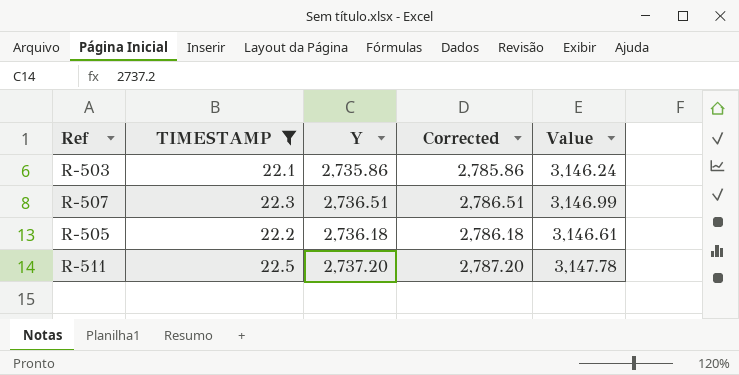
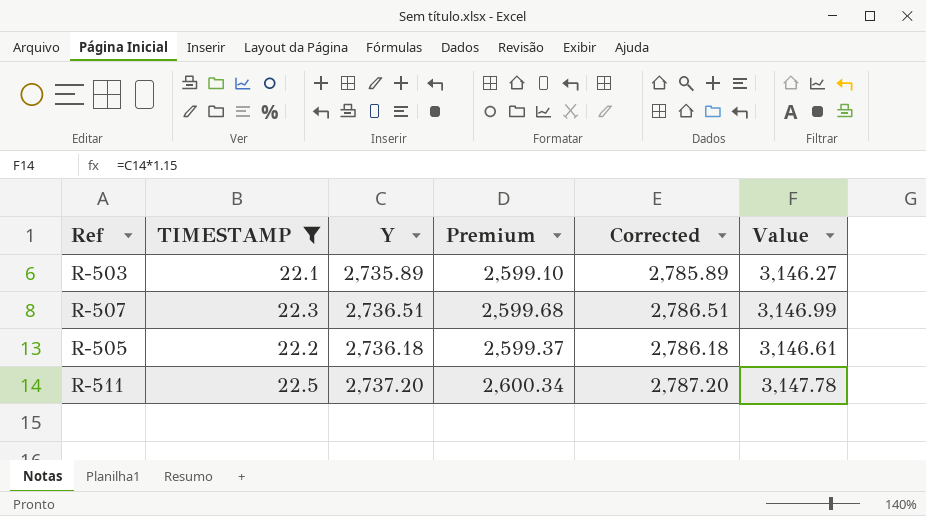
column Premium | formula: none -> [Y] * 0.95
R-503 | Y: 2,735.86 -> 2,735.89
R-503 | Corrected: 2,785.86 -> 2,785.89
R-503 | Value: 3,146.24 -> 3,146.27

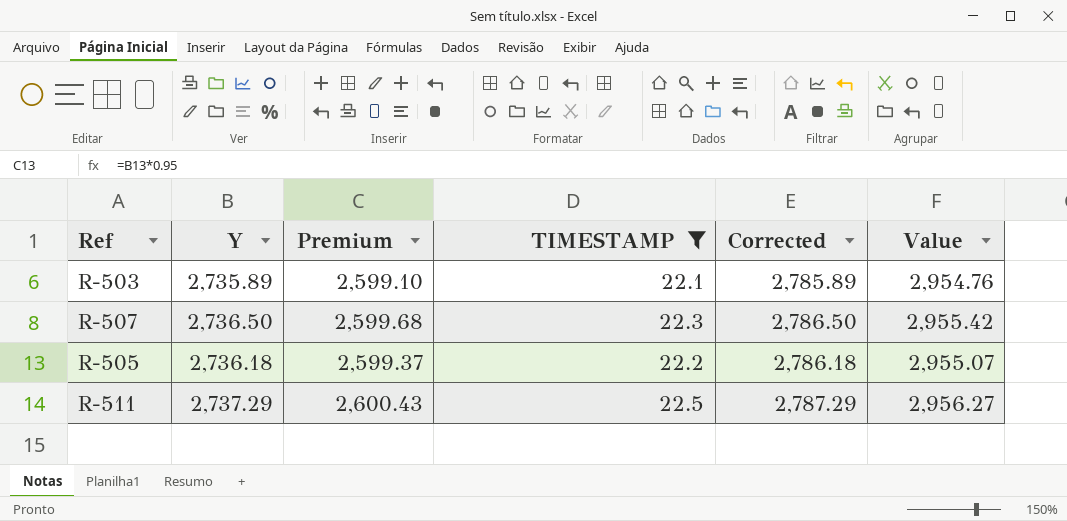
column TIMESTAMP | position: 2 -> 4
column Value | formula: [Y] * 1.15 -> [Y] * 1.08
R-507 | Y: 2,736.51 -> 2,736.50
R-507 | Corrected: 2,786.51 -> 2,786.50
R-511 | Y: 2,737.20 -> 2,737.29
R-511 | Premium: 2,600.34 -> 2,600.43
R-511 | Corrected: 2,787.20 -> 2,787.29

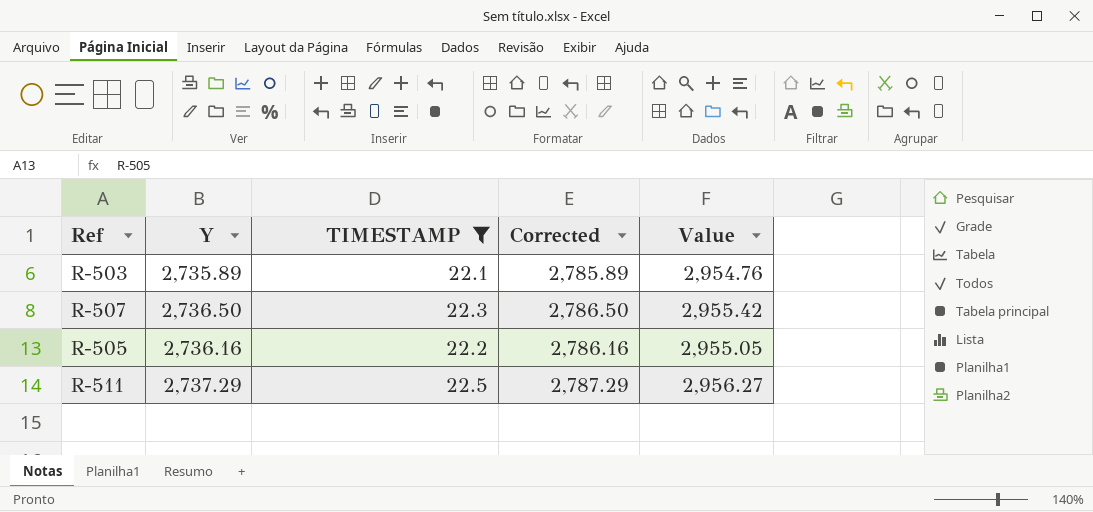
column Premium | formula: [Y] * 0.95 -> none
R-505 | Y: 2,736.18 -> 2,736.16
R-505 | Corrected: 2,786.18 -> 2,786.16
R-505 | Value: 2,955.07 -> 2,955.05

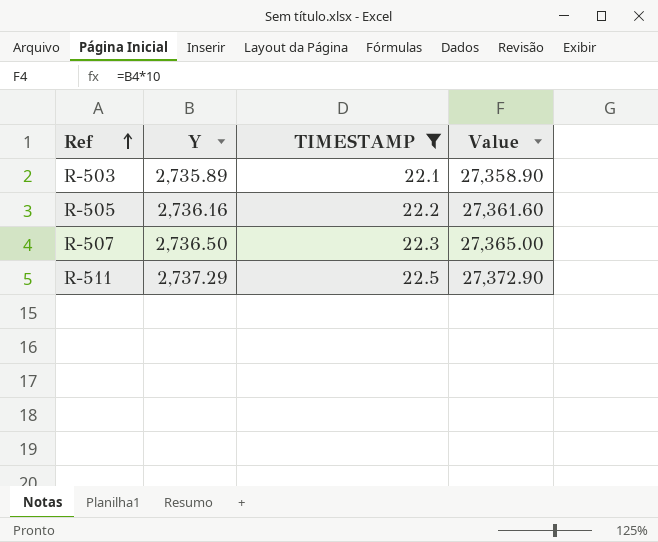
row order: none -> Ref ascending
column Corrected | formula: [Y] + 50 -> none
column Value | formula: [Y] * 1.08 -> [Y] * 10

